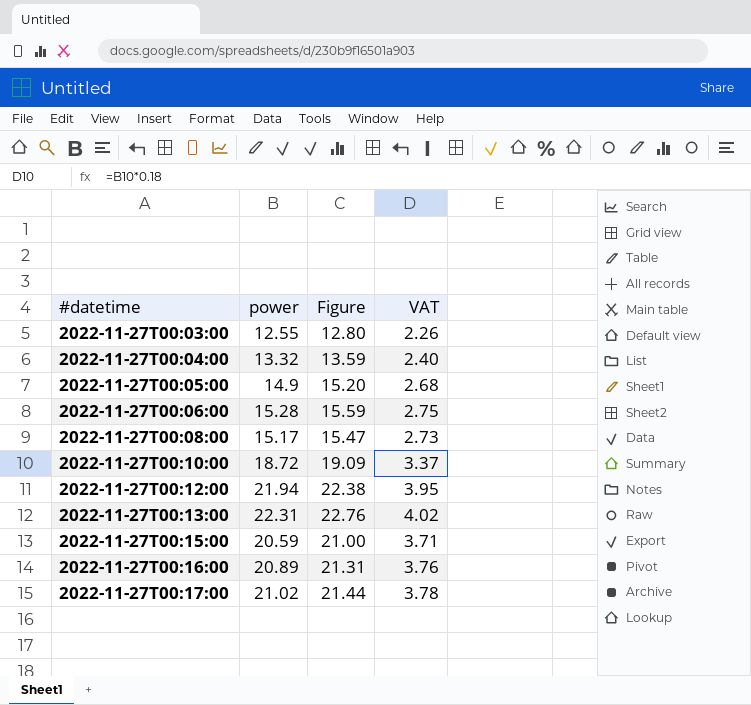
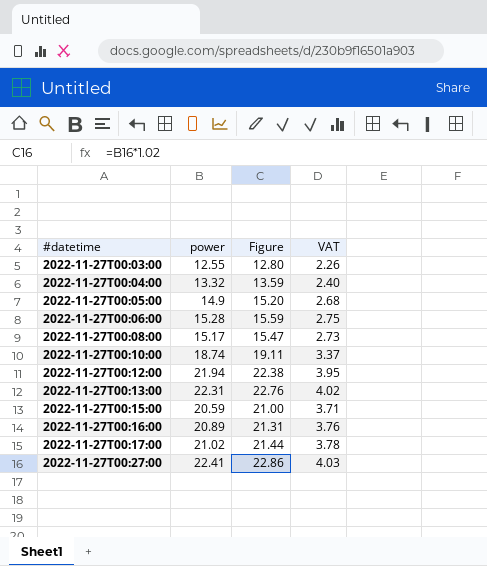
2022-11-27T00:10:00 | power: 18.72 -> 18.74
2022-11-27T00:10:00 | Figure: 19.09 -> 19.11
row 2022-11-27T00:27:00: none -> 22.41 | 22.86 | 4.03

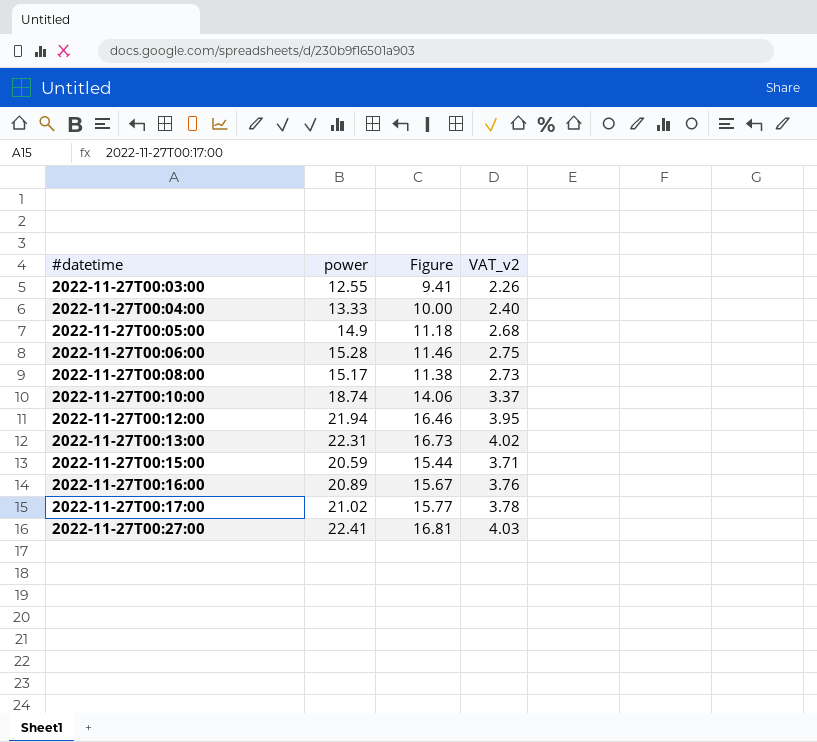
column Figure | formula: [power] * 1.02 -> [power] * 0.75
column name: VAT -> VAT_v2
2022-11-27T00:04:00 | power: 13.32 -> 13.33

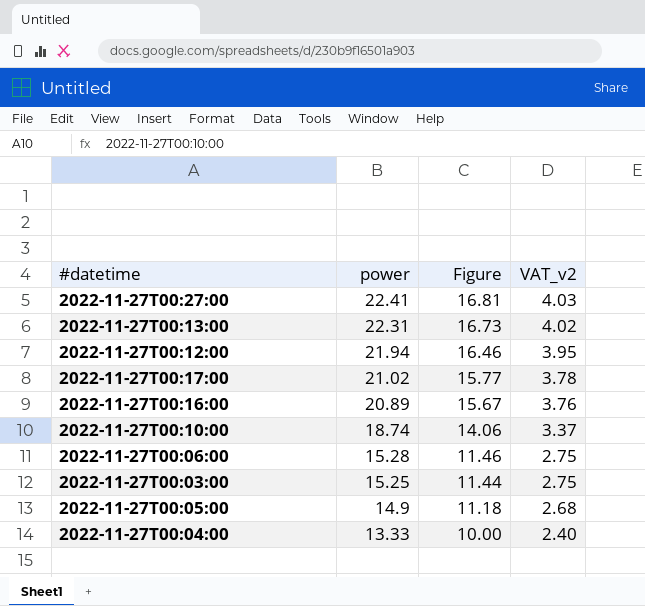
row order: #datetime ascending -> power descending
row 2022-11-27T00:08:00: 15.17 | 11.38 | 2.73 -> none
row 2022-11-27T00:15:00: 20.59 | 15.44 | 3.71 -> none
2022-11-27T00:03:00 | power: 12.55 -> 15.25
2022-11-27T00:03:00 | Figure: 9.41 -> 11.44
2022-11-27T00:03:00 | VAT_v2: 2.26 -> 2.75

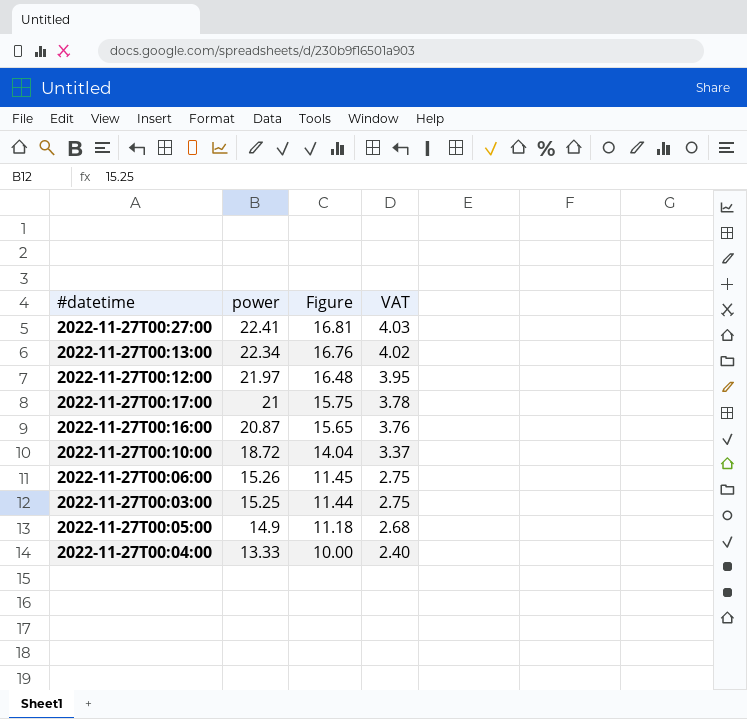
column name: VAT_v2 -> VAT
2022-11-27T00:13:00 | power: 22.31 -> 22.34
2022-11-27T00:13:00 | Figure: 16.73 -> 16.76
2022-11-27T00:12:00 | power: 21.94 -> 21.97
2022-11-27T00:12:00 | Figure: 16.46 -> 16.48
2022-11-27T00:17:00 | power: 21.02 -> 21
2022-11-27T00:17:00 | Figure: 15.77 -> 15.75
2022-11-27T00:16:00 | power: 20.89 -> 20.87
2022-11-27T00:16:00 | Figure: 15.67 -> 15.65
2022-11-27T00:10:00 | power: 18.74 -> 18.72
2022-11-27T00:10:00 | Figure: 14.06 -> 14.04
2022-11-27T00:06:00 | power: 15.28 -> 15.26
2022-11-27T00:06:00 | Figure: 11.46 -> 11.45

